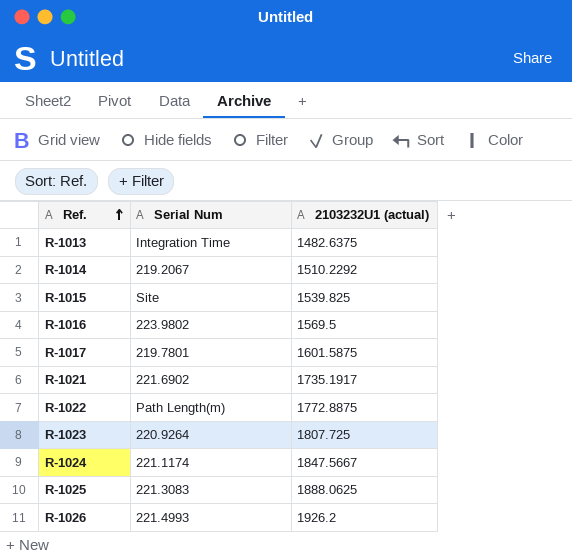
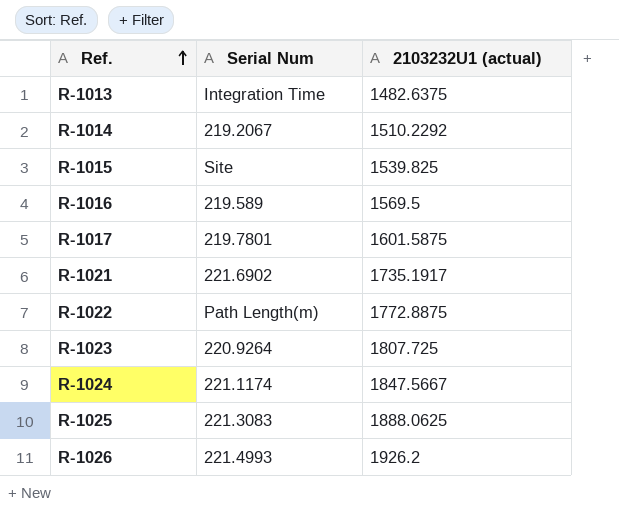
R-1016 | Serial Num: 223.9802 -> 219.589

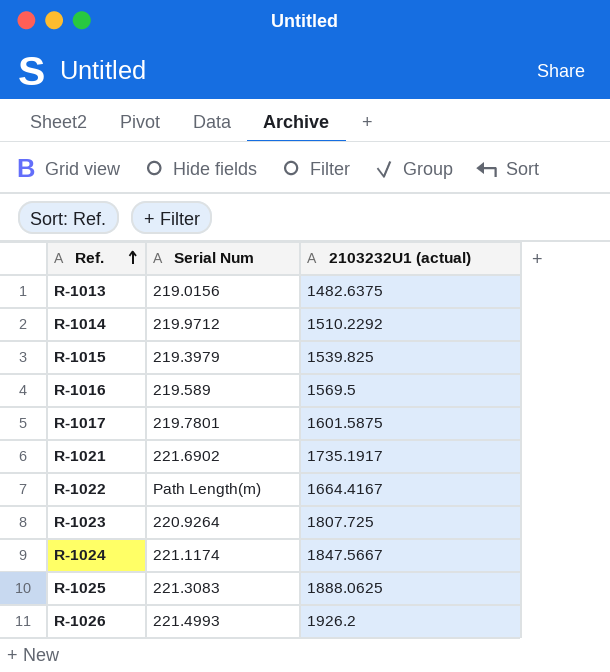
R-1013 | Serial Num: Integration Time -> 219.0156
R-1014 | Serial Num: 219.2067 -> 219.9712
R-1015 | Serial Num: Site -> 219.3979
R-1022 | 2103232U1 (actual): 1772.8875 -> 1664.4167

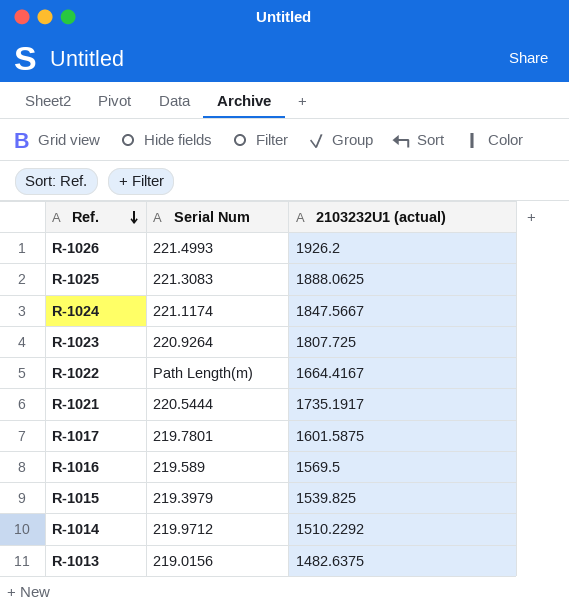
row order: Ref. ascending -> Ref. descending
R-1021 | Serial Num: 221.6902 -> 220.5444

